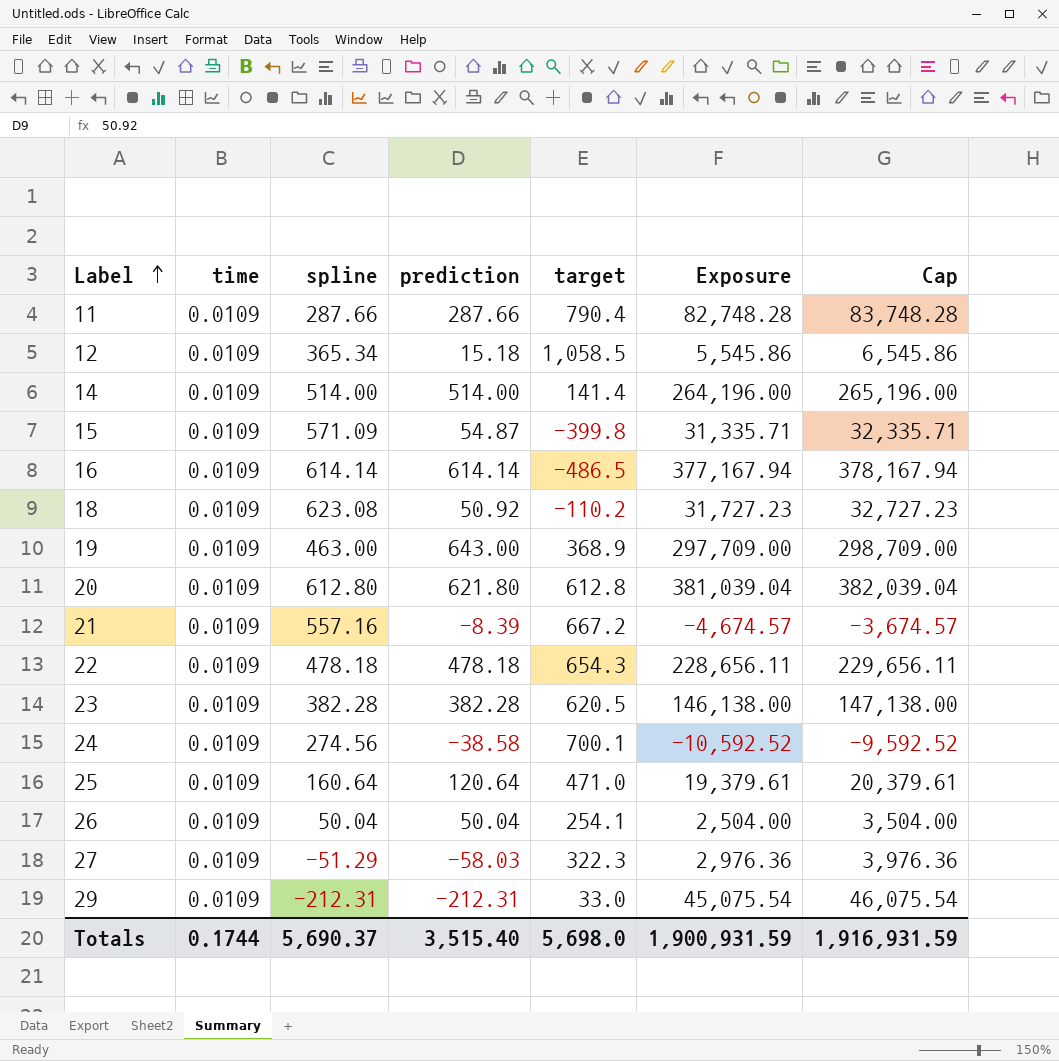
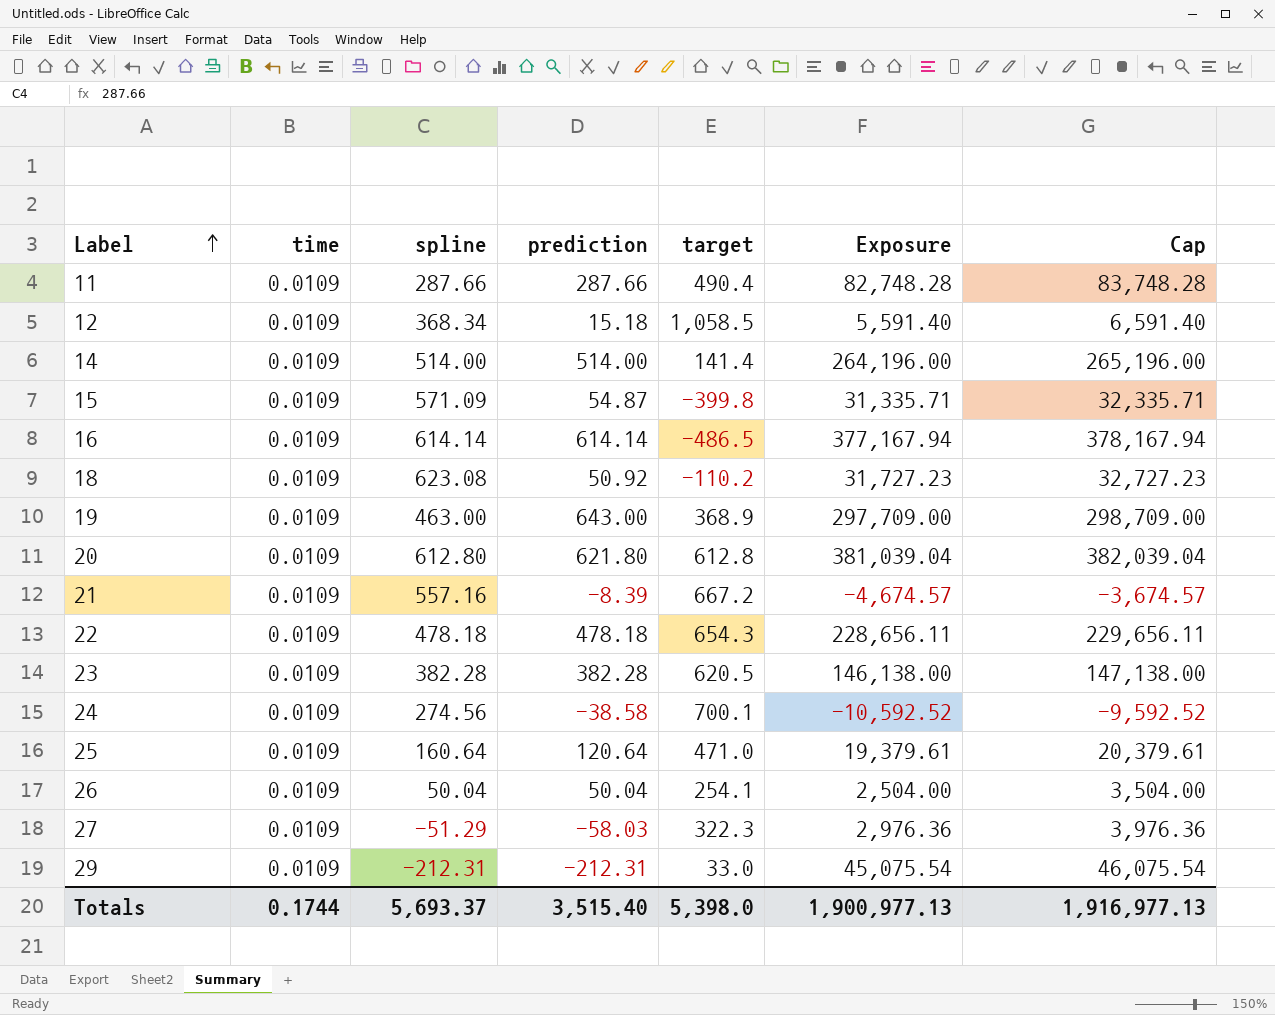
11 | target: 790.4 -> 490.4
12 | spline: 365.34 -> 368.34
12 | Exposure: 5,545.86 -> 5,591.40
12 | Cap: 6,545.86 -> 6,591.40
Totals | spline: 5,690.37 -> 5,693.37
Totals | target: 5,698.0 -> 5,398.0
Totals | Exposure: 1,900,931.59 -> 1,900,977.13
Totals | Cap: 1,916,931.59 -> 1,916,977.13

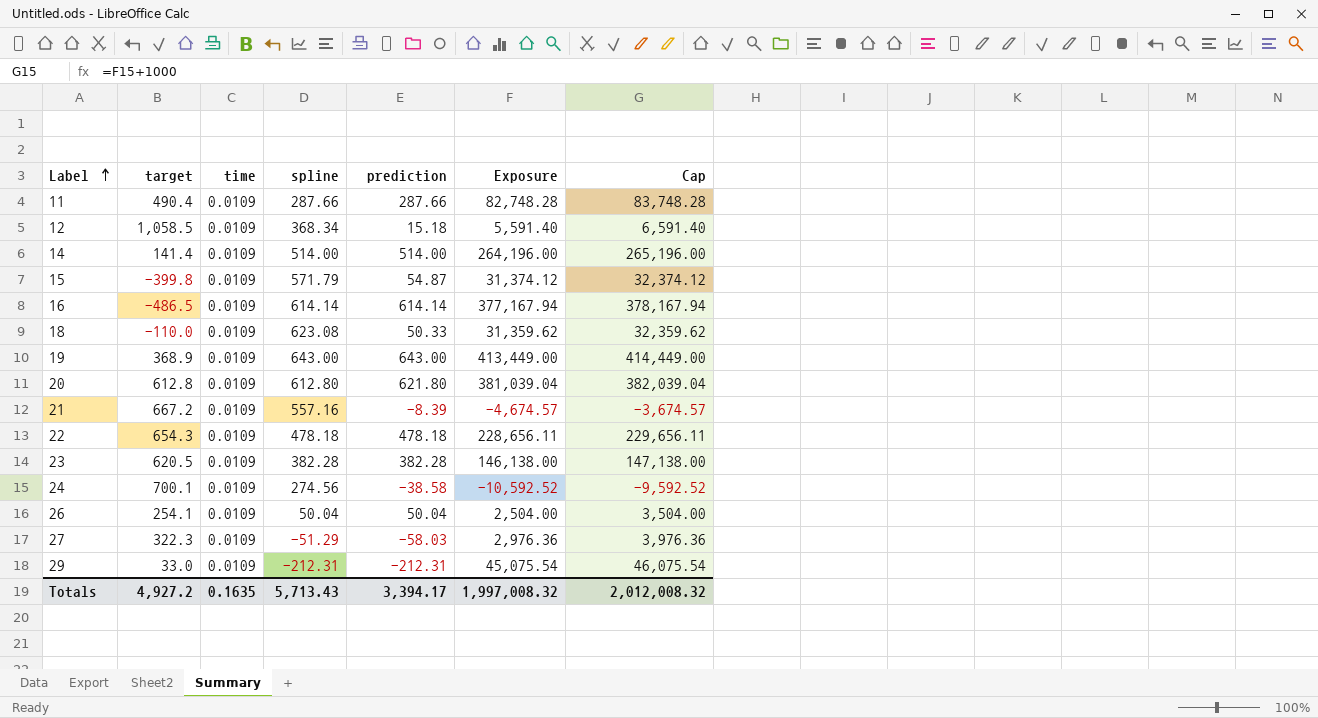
column target | position: 5 -> 2
row 25: 0.0109 | 160.64 | 120.64 | 471.0 | 19,379.61 | 20,379.61 -> none
15 | spline: 571.09 -> 571.79
15 | Exposure: 31,335.71 -> 31,374.12
15 | Cap: 32,335.71 -> 32,374.12
18 | target: -110.2 -> -110.0
18 | prediction: 50.92 -> 50.33
18 | Exposure: 31,727.23 -> 31,359.62
18 | Cap: 32,727.23 -> 32,359.62
19 | spline: 463.00 -> 643.00
19 | Exposure: 297,709.00 -> 413,449.00
19 | Cap: 298,709.00 -> 414,449.00
Totals | target: 5,398.0 -> 4,927.2
Totals | time: 0.1744 -> 0.1635
Totals | spline: 5,693.37 -> 5,713.43
Totals | prediction: 3,515.40 -> 3,394.17
Totals | Exposure: 1,900,977.13 -> 1,997,008.32
Totals | Cap: 1,916,977.13 -> 2,012,008.32

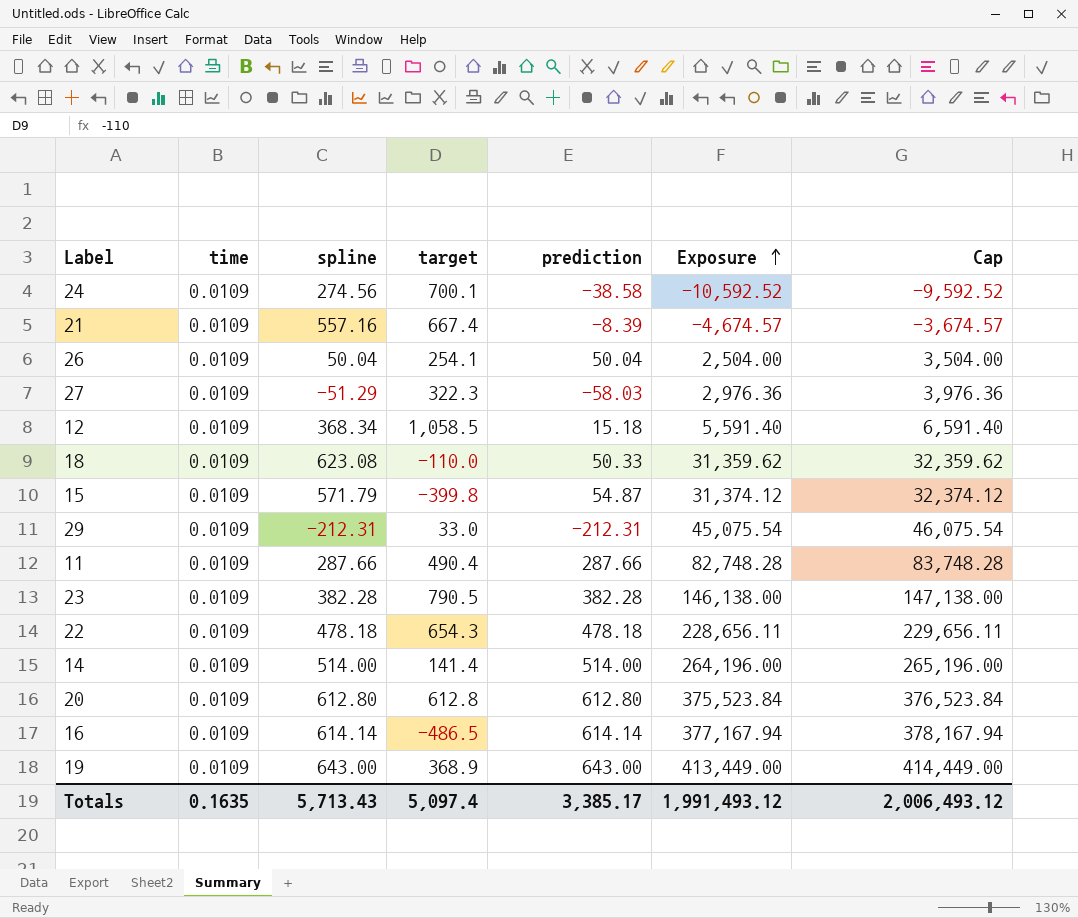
row order: Label ascending -> Exposure ascending
column target | position: 2 -> 4
21 | target: 667.2 -> 667.4
23 | target: 620.5 -> 790.5
20 | prediction: 621.80 -> 612.80
20 | Exposure: 381,039.04 -> 375,523.84
20 | Cap: 382,039.04 -> 376,523.84
Totals | target: 4,927.2 -> 5,097.4
Totals | prediction: 3,394.17 -> 3,385.17
Totals | Exposure: 1,997,008.32 -> 1,991,493.12
Totals | Cap: 2,012,008.32 -> 2,006,493.12

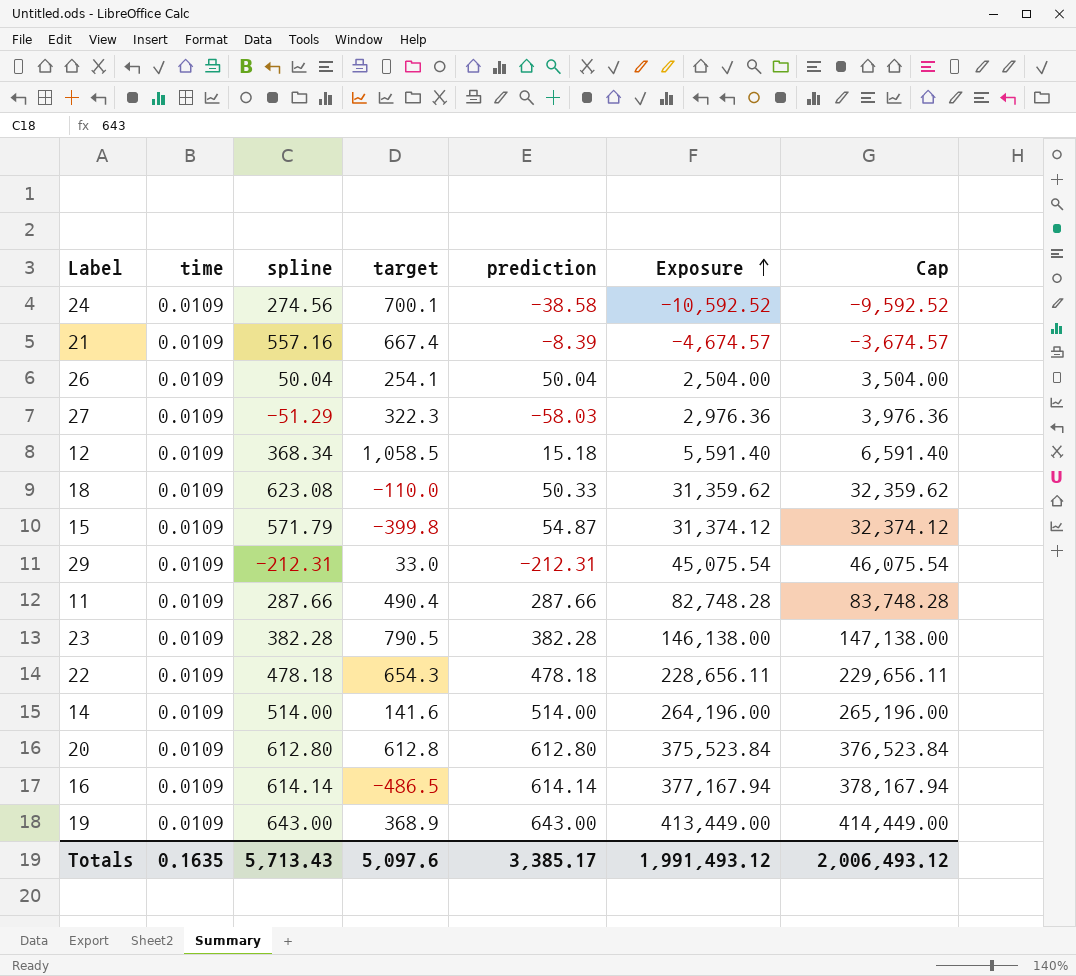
14 | target: 141.4 -> 141.6
Totals | target: 5,097.4 -> 5,097.6

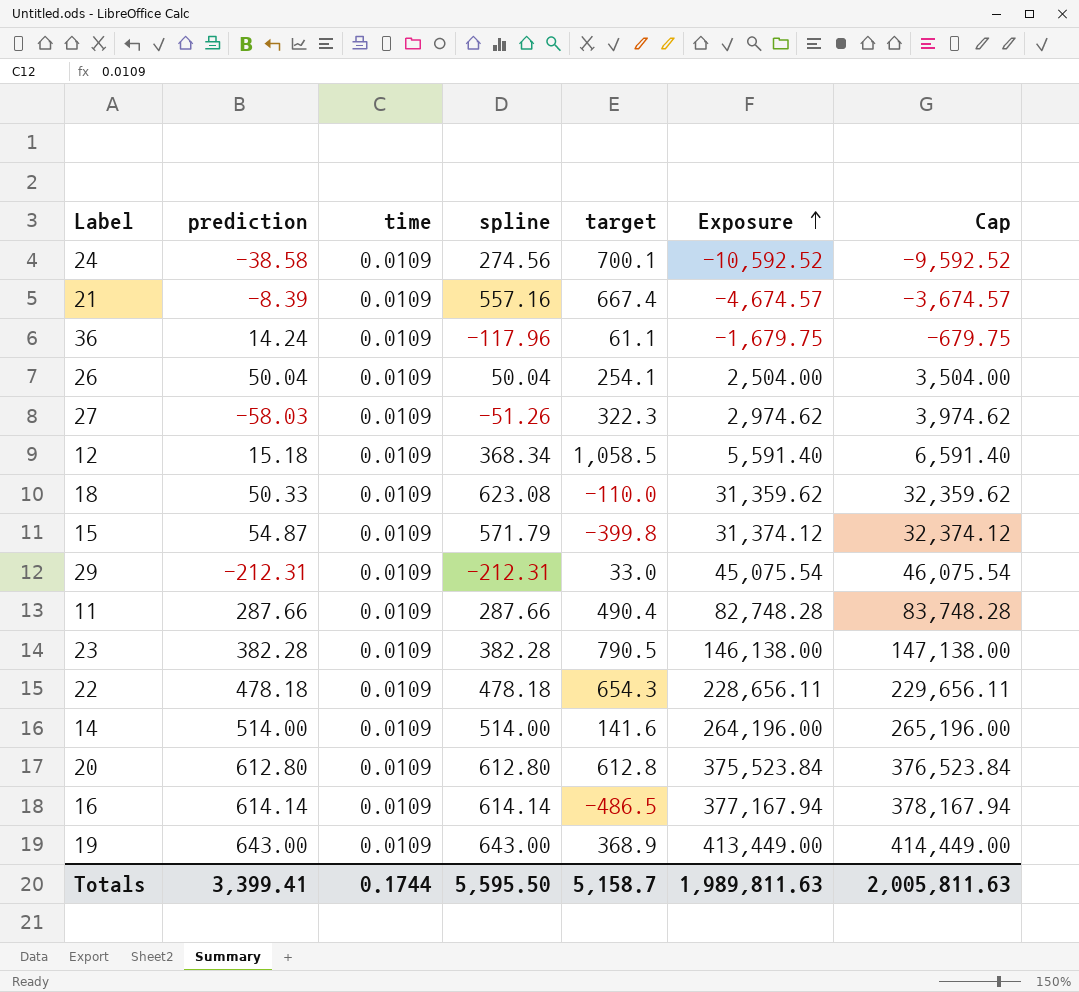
column prediction | position: 5 -> 2
row 36: none -> 14.24 | 0.0109 | -117.96 | 61.1 | -1,679.75 | -679.75
27 | spline: -51.29 -> -51.26
27 | Exposure: 2,976.36 -> 2,974.62
27 | Cap: 3,976.36 -> 3,974.62
Totals | prediction: 3,385.17 -> 3,399.41
Totals | time: 0.1635 -> 0.1744
Totals | spline: 5,713.43 -> 5,595.50
Totals | target: 5,097.6 -> 5,158.7
Totals | Exposure: 1,991,493.12 -> 1,989,811.63
Totals | Cap: 2,006,493.12 -> 2,005,811.63

